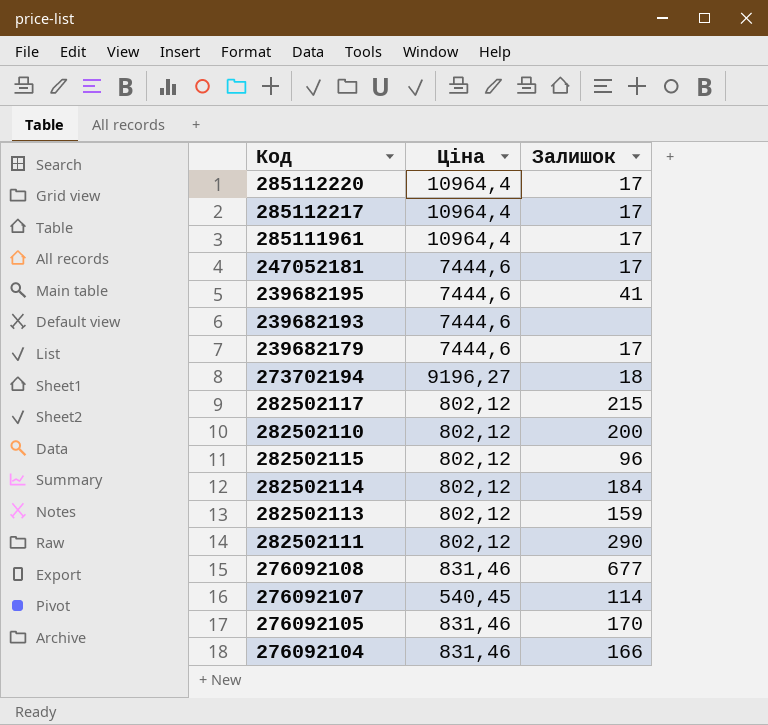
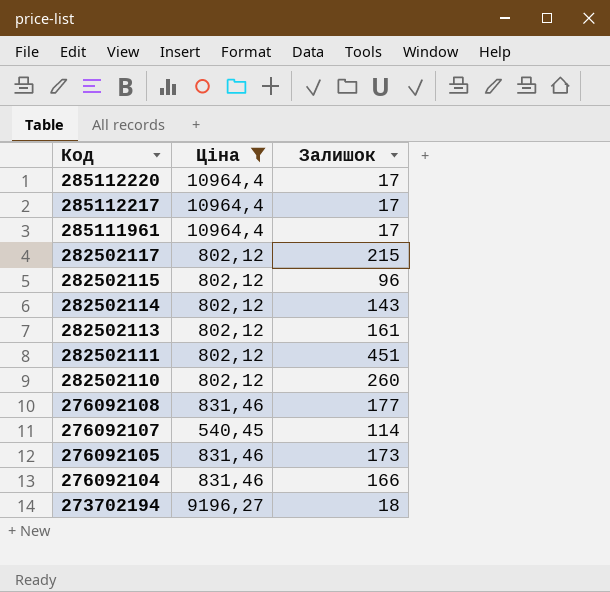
filter: none -> Ціна != 7444,6
row order: none -> Код descending
282502114 | Залишок: 184 -> 143
282502113 | Залишок: 159 -> 161
282502111 | Залишок: 290 -> 451
282502110 | Залишок: 200 -> 260
276092108 | Залишок: 677 -> 177
276092105 | Залишок: 170 -> 173

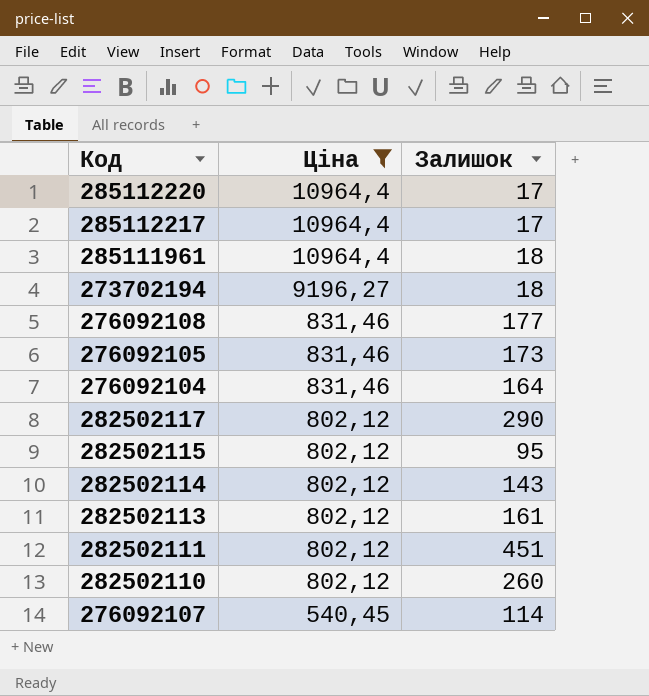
row order: Код descending -> Ціна descending
285111961 | Залишок: 17 -> 18
276092104 | Залишок: 166 -> 164
282502117 | Залишок: 215 -> 290
282502115 | Залишок: 96 -> 95

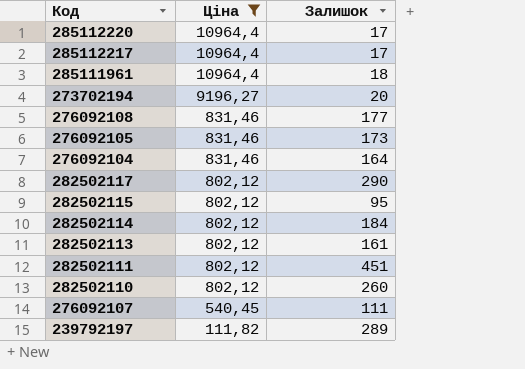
273702194 | Залишок: 18 -> 20
282502114 | Залишок: 143 -> 184
276092107 | Залишок: 114 -> 111
row 239792197: none -> 111,82 | 289

